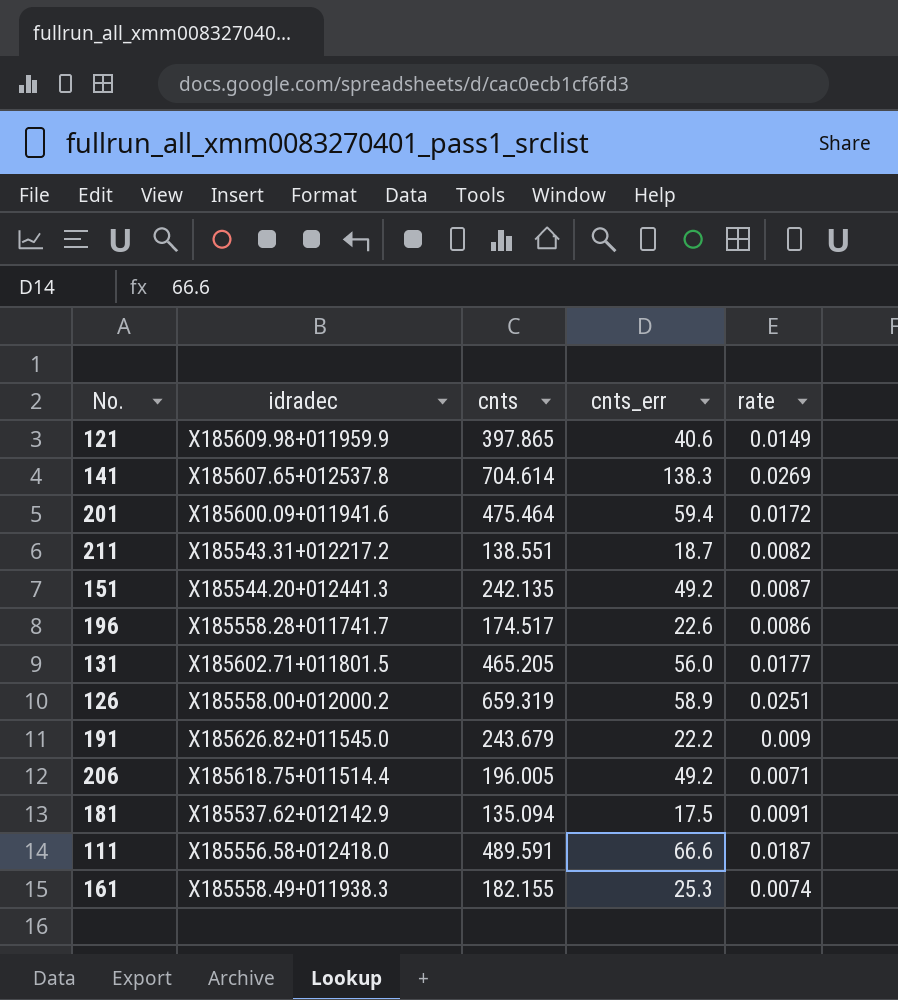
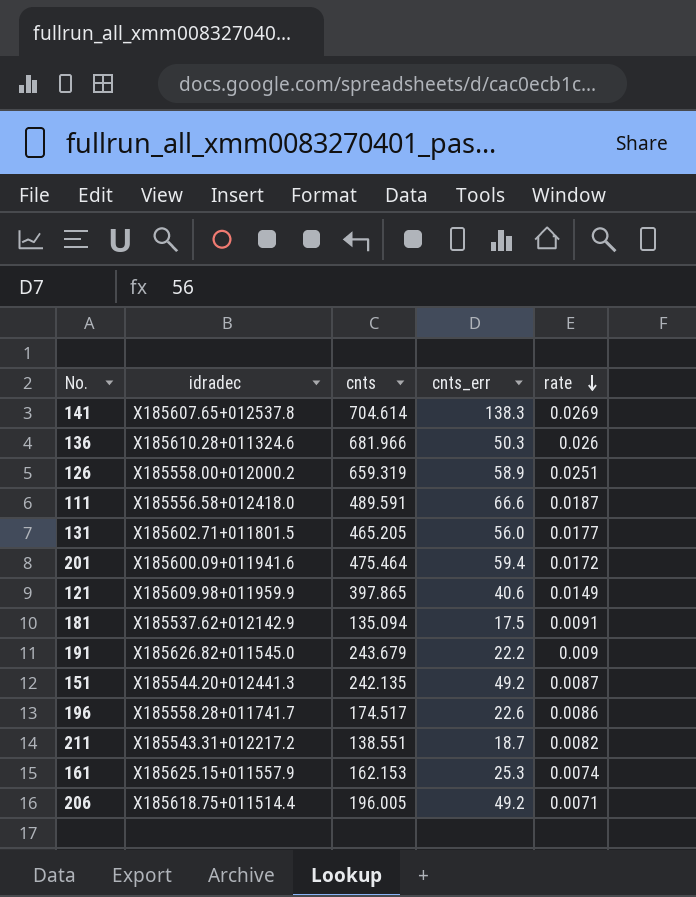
row order: none -> rate descending
row 136: none -> X185610.28+011324.6 | 681.966 | 50.3 | 0.026
161 | idradec: X185558.49+011938.3 -> X185625.15+011557.9
161 | cnts: 182.155 -> 162.153

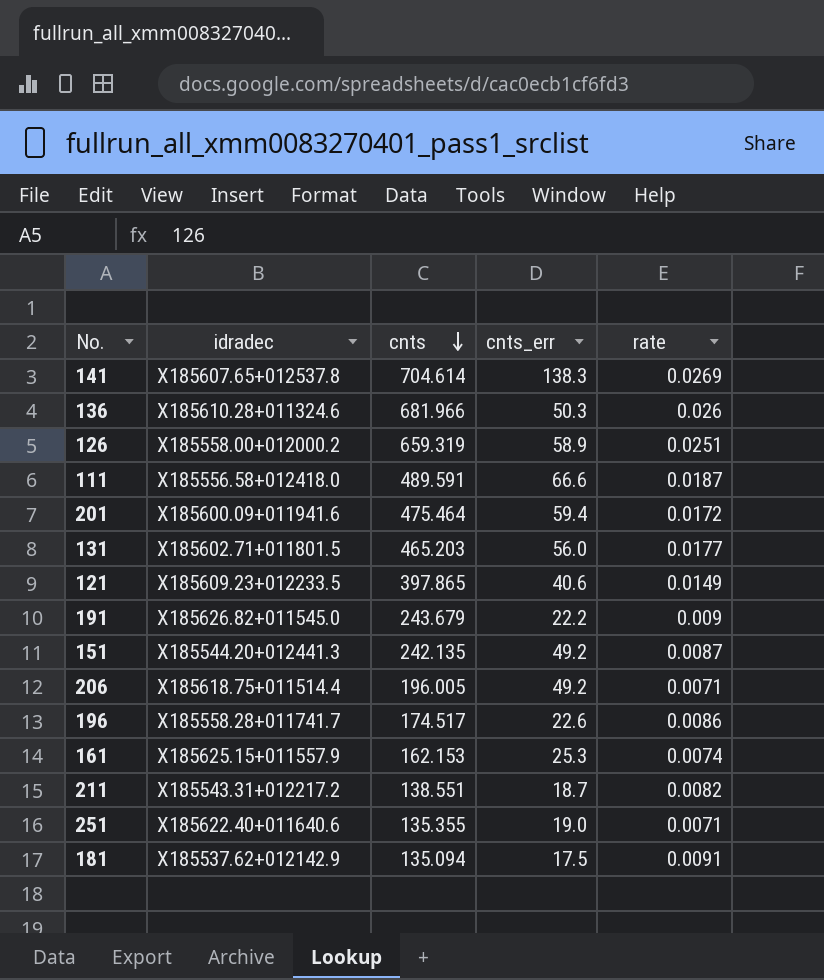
row order: rate descending -> cnts descending
131 | cnts: 465.205 -> 465.203
121 | idradec: X185609.98+011959.9 -> X185609.23+012233.5
row 251: none -> X185622.40+011640.6 | 135.355 | 19.0 | 0.0071

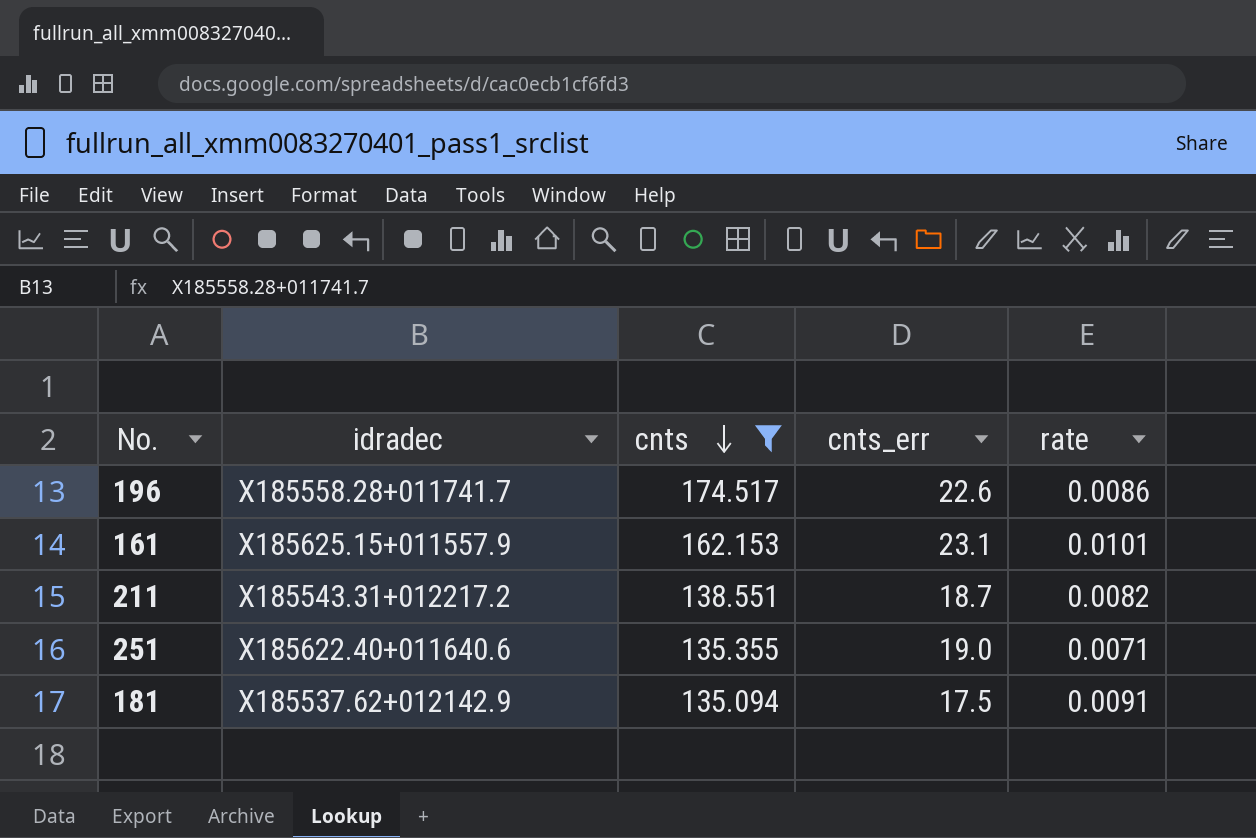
filter: none -> cnts <= 174.517
161 | cnts_err: 25.3 -> 23.1
161 | rate: 0.0074 -> 0.0101

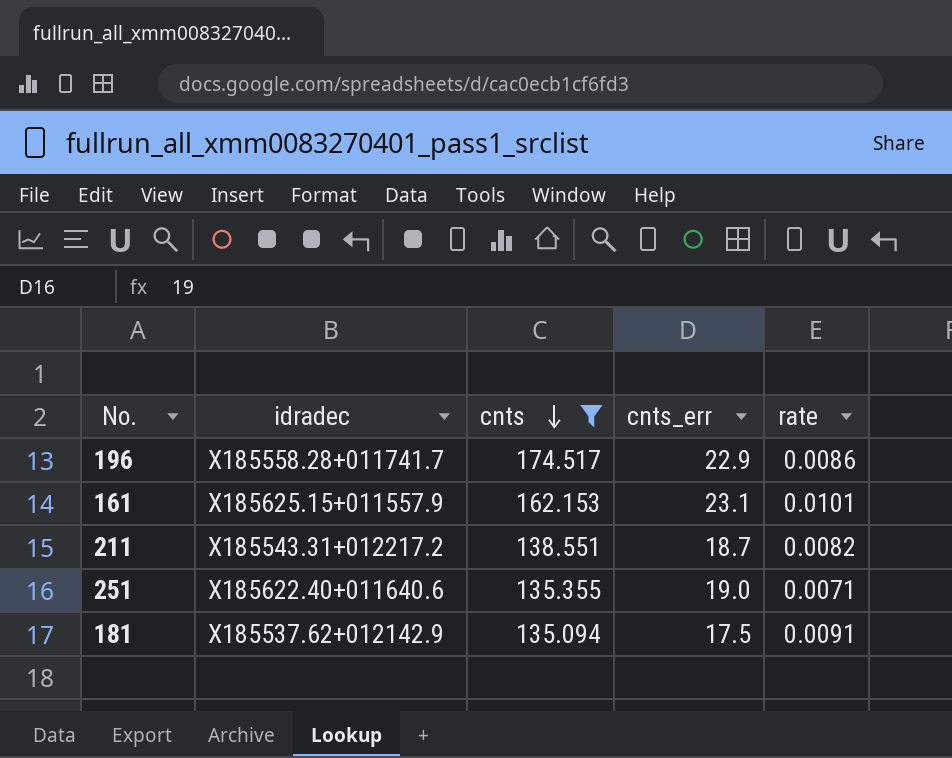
196 | cnts_err: 22.6 -> 22.9

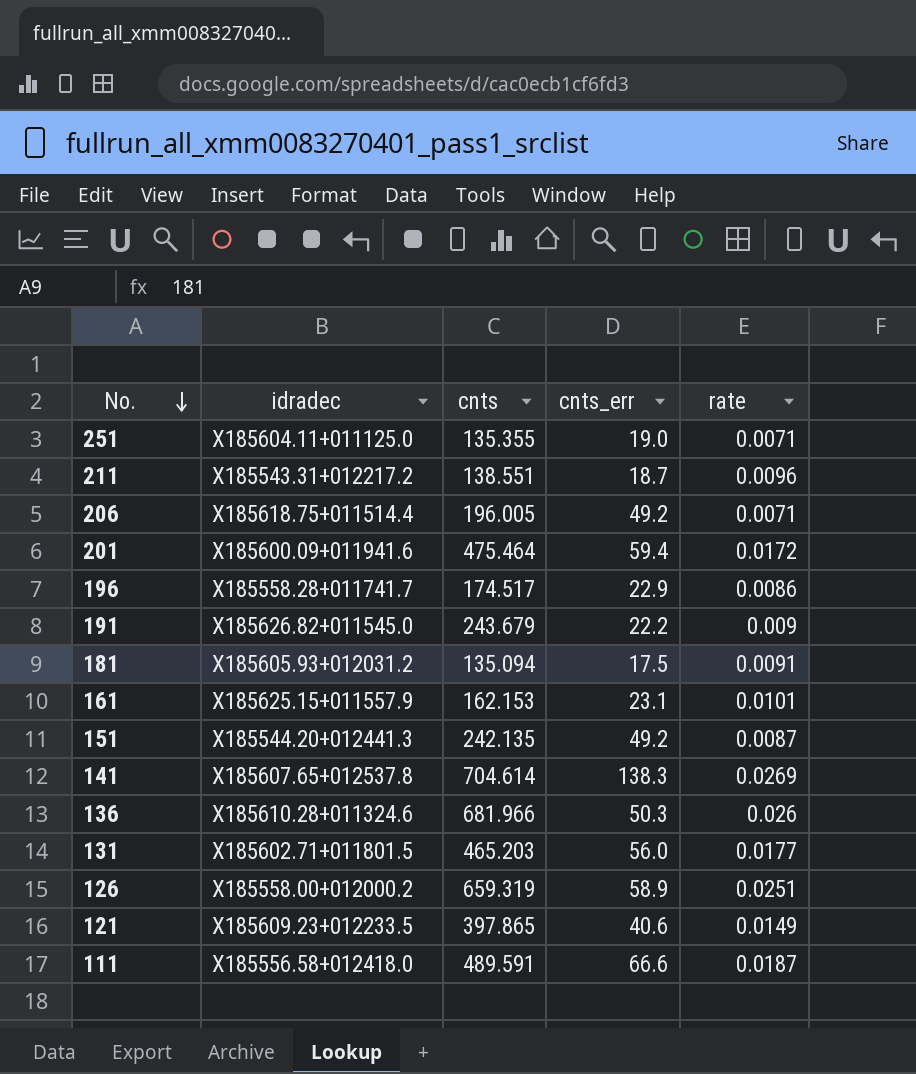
filter: cnts <= 174.517 -> none
row order: cnts descending -> No. descending
251 | idradec: X185622.40+011640.6 -> X185604.11+011125.0
211 | rate: 0.0082 -> 0.0096
181 | idradec: X185537.62+012142.9 -> X185605.93+012031.2

